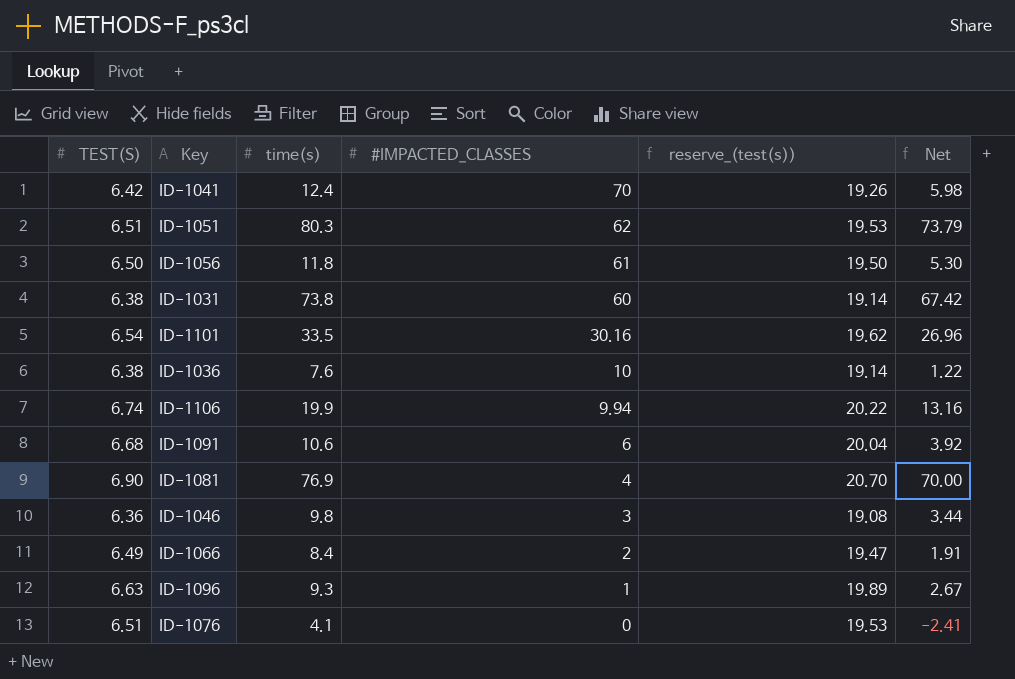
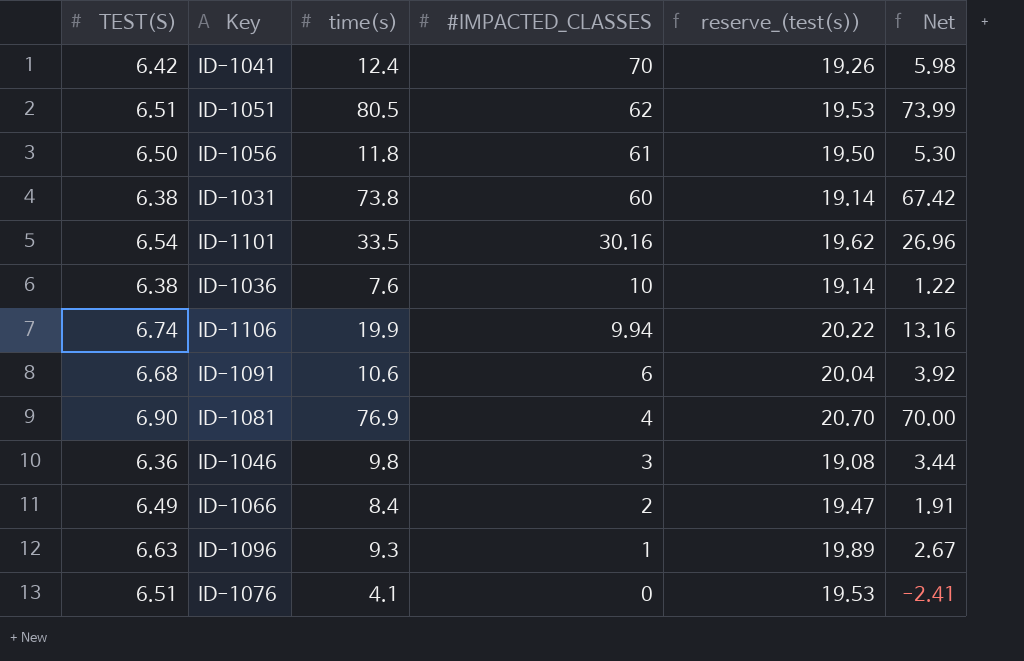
ID-1051 | time(s): 80.3 -> 80.5
ID-1051 | Net: 73.79 -> 73.99

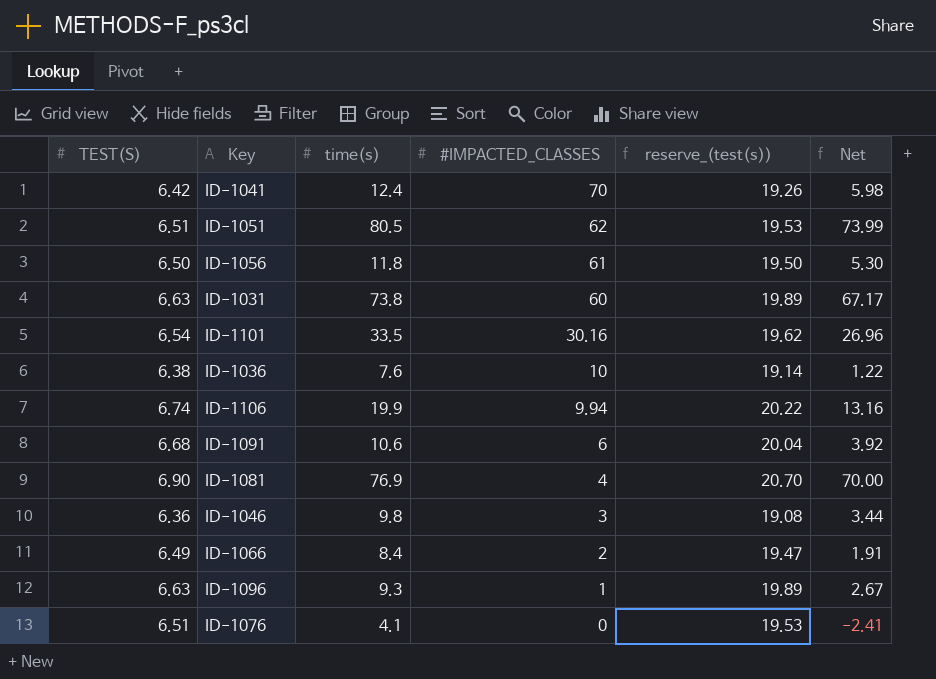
ID-1031 | TEST(S): 6.38 -> 6.63
ID-1031 | reserve_(test(s)): 19.14 -> 19.89
ID-1031 | Net: 67.42 -> 67.17

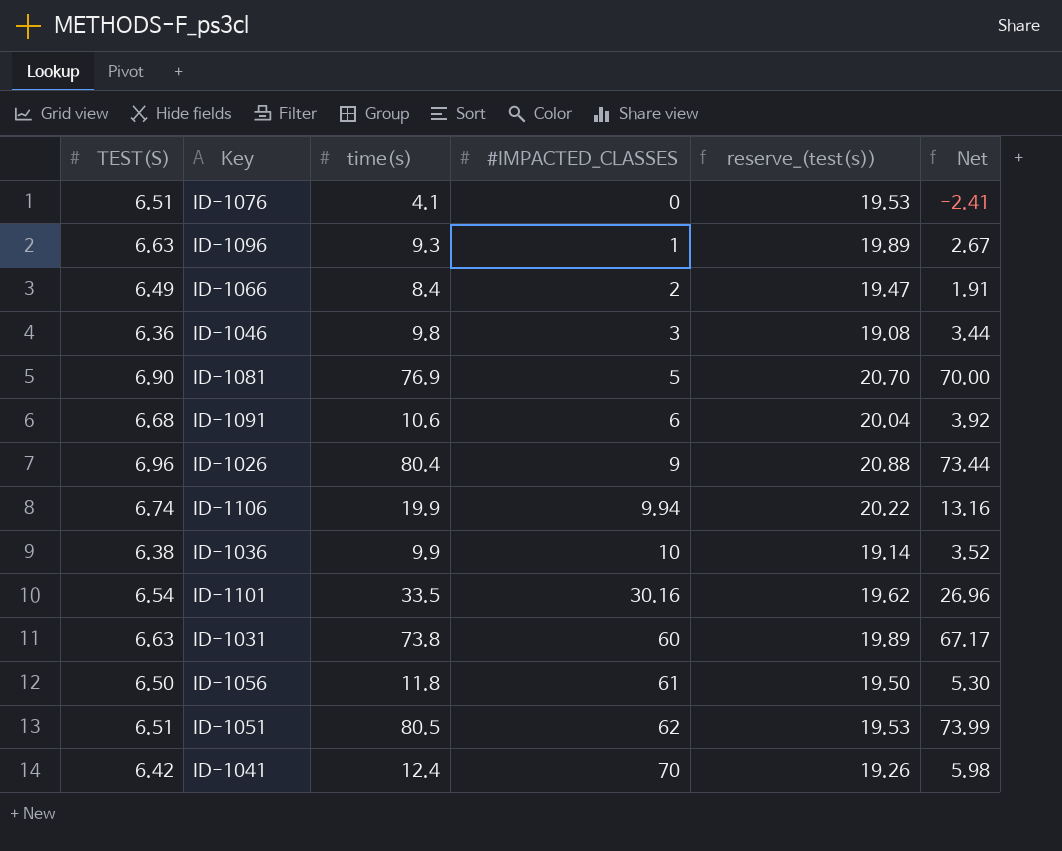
row order: #IMPACTED_CLASSES descending -> #IMPACTED_CLASSES ascending
ID-1081 | #IMPACTED_CLASSES: 4 -> 5
row ID-1026: none -> 6.96 | 80.4 | 9 | 20.88 | 73.44
ID-1036 | time(s): 7.6 -> 9.9
ID-1036 | Net: 1.22 -> 3.52

